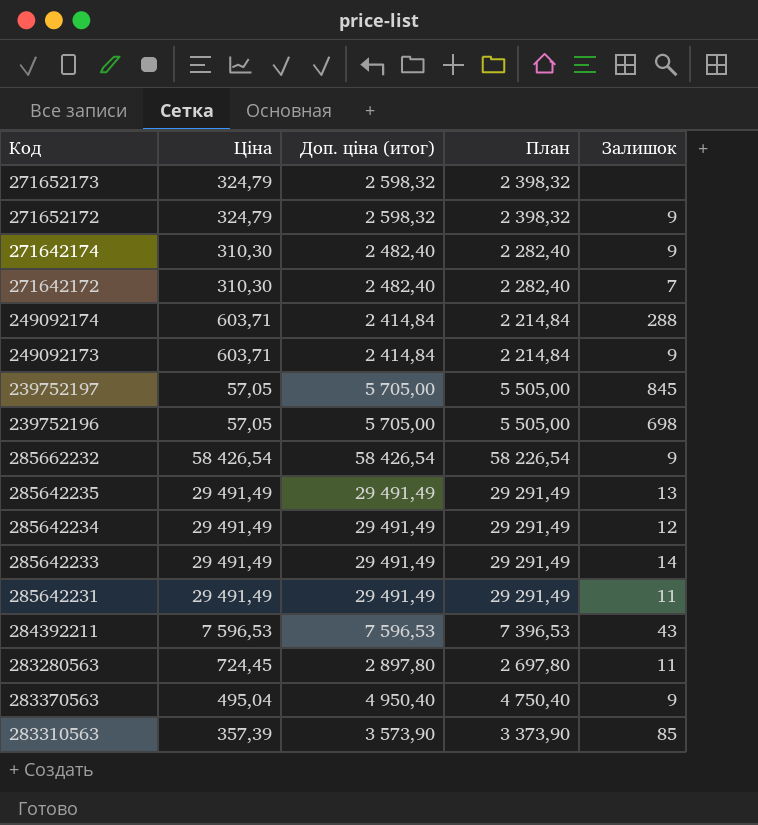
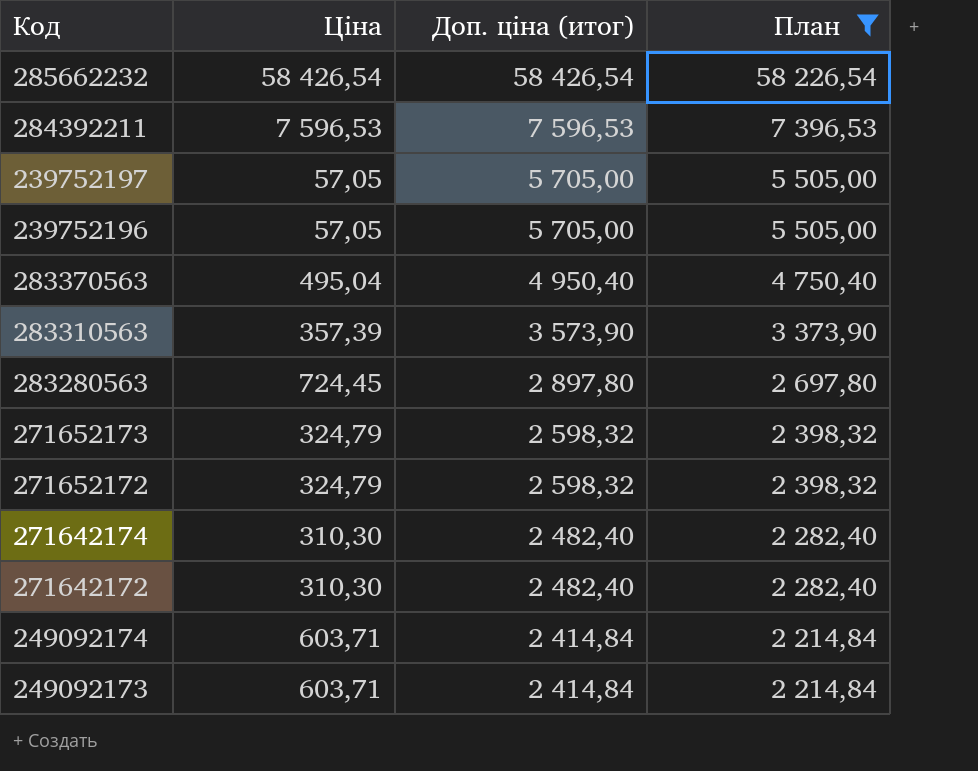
filter: none -> План != 29 291,49
row order: none -> Доп. ціна (итог) descending
column Залишок | position: 5 -> none

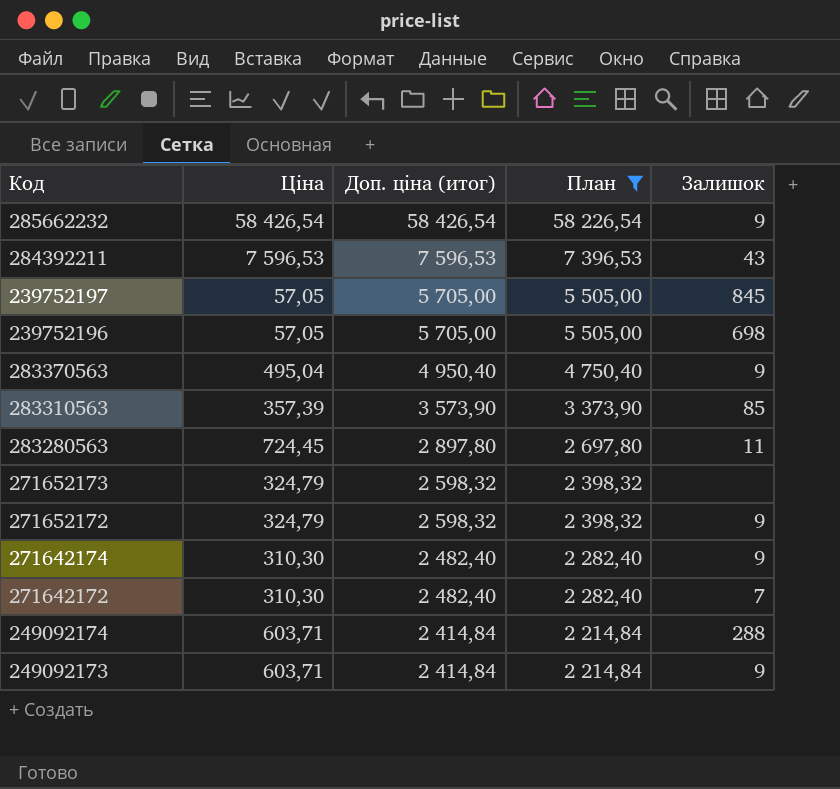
column Залишок | position: none -> 5

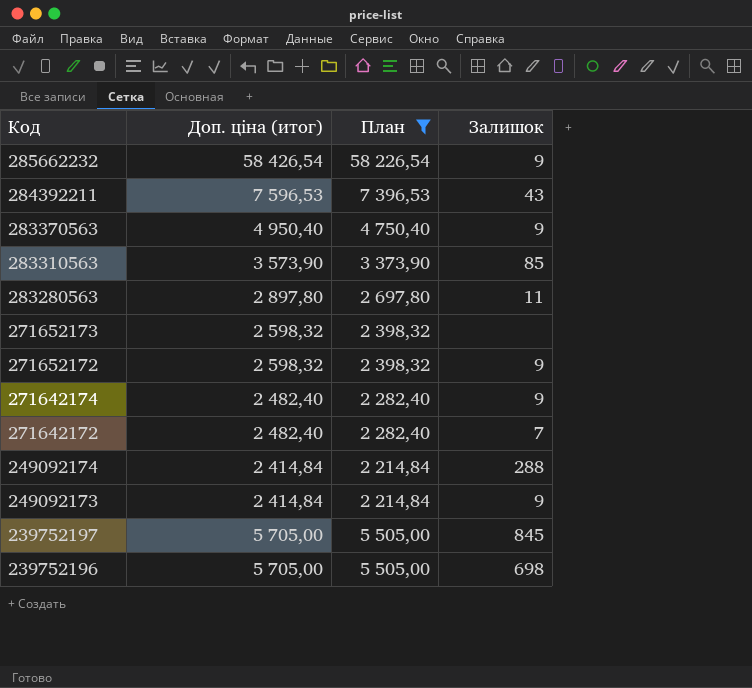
row order: Доп. ціна (итог) descending -> Код descending
column Ціна | position: 2 -> none

